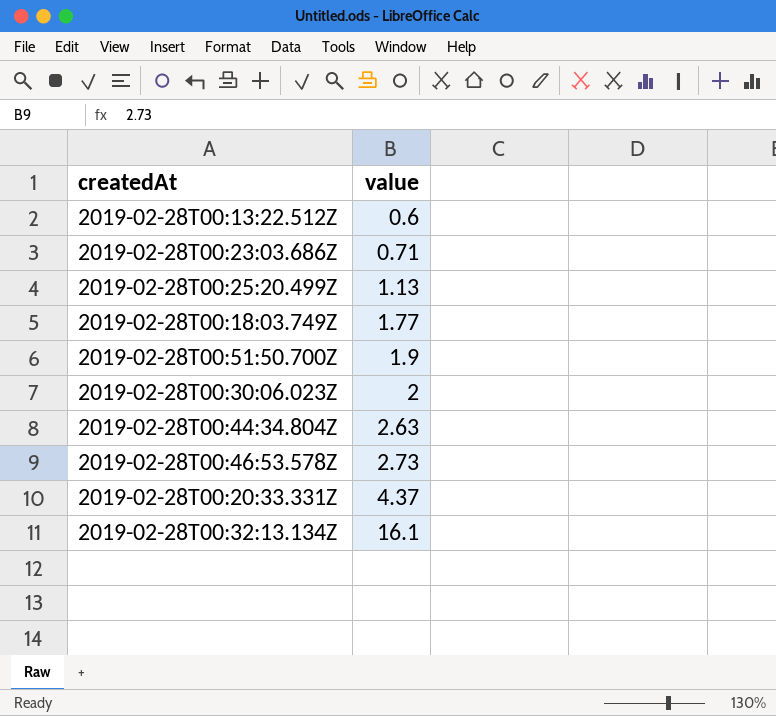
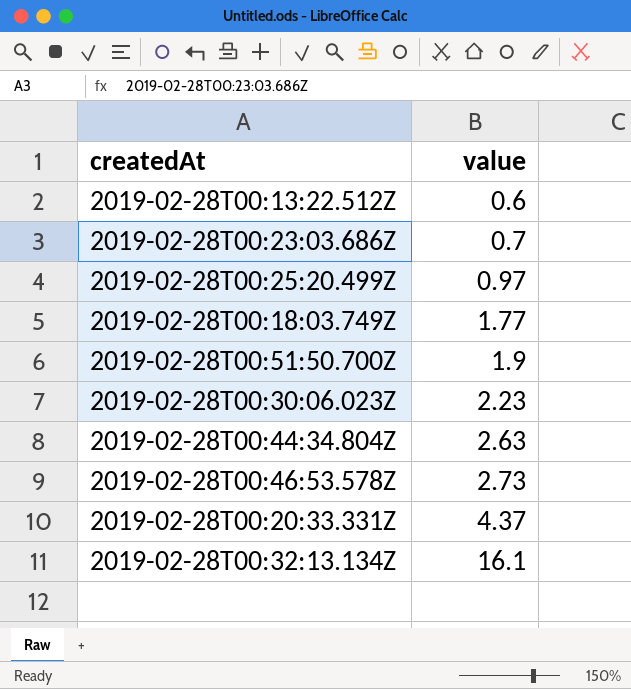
2019-02-28T00:23:03.686Z | value: 0.71 -> 0.7
2019-02-28T00:25:20.499Z | value: 1.13 -> 0.97
2019-02-28T00:30:06.023Z | value: 2 -> 2.23

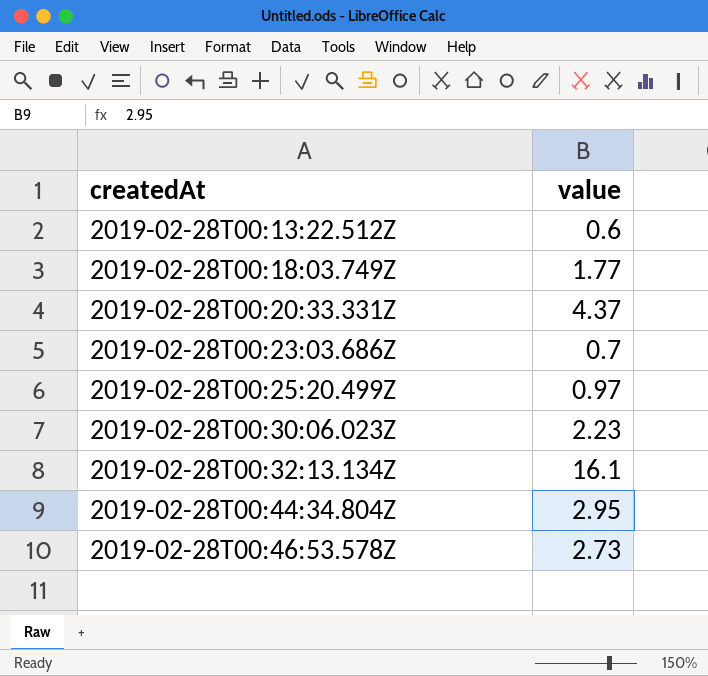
row order: value ascending -> createdAt ascending
row 2019-02-28T00:51:50.700Z: 1.9 -> none
2019-02-28T00:44:34.804Z | value: 2.63 -> 2.95

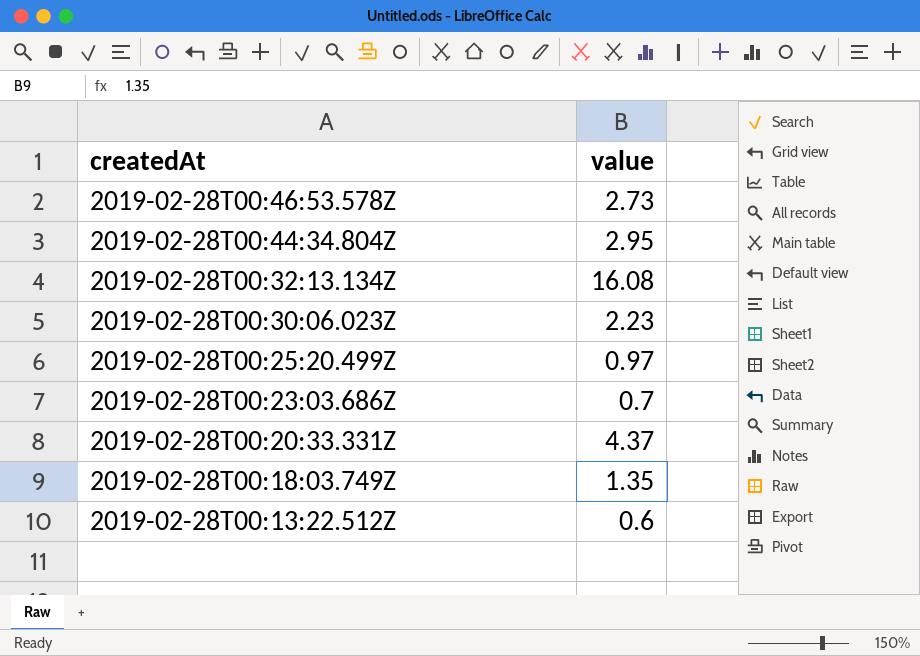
row order: createdAt ascending -> createdAt descending
2019-02-28T00:32:13.134Z | value: 16.1 -> 16.08
2019-02-28T00:18:03.749Z | value: 1.77 -> 1.35

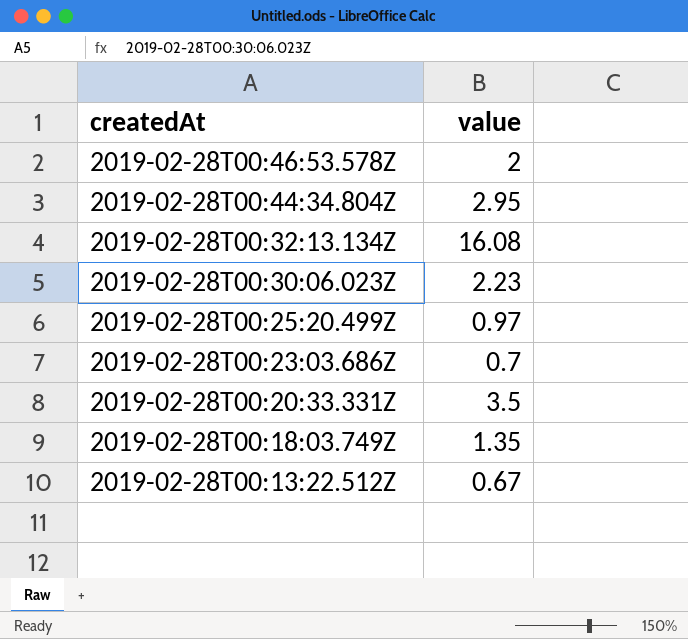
2019-02-28T00:46:53.578Z | value: 2.73 -> 2
2019-02-28T00:20:33.331Z | value: 4.37 -> 3.5
2019-02-28T00:13:22.512Z | value: 0.6 -> 0.67

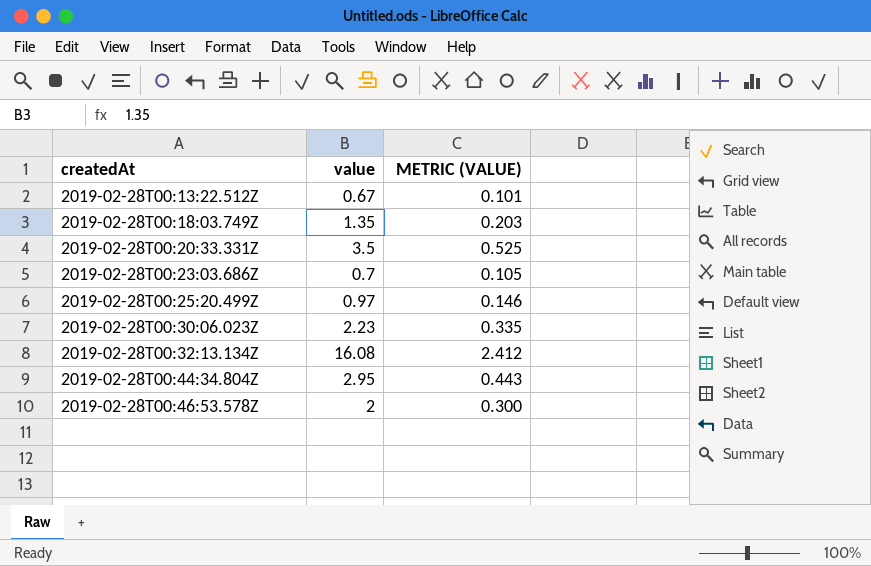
row order: createdAt descending -> createdAt ascending
column METRIC (VALUE) | formula: none -> [value] * 0.15

